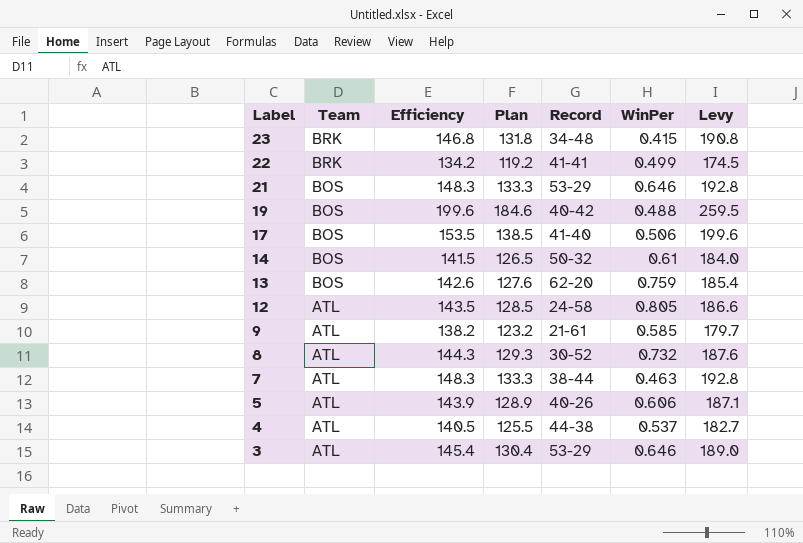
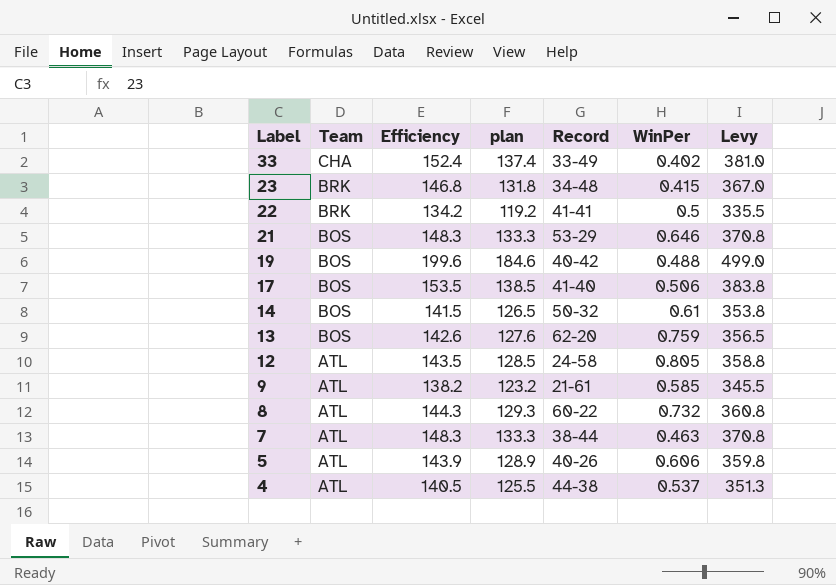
column name: Plan -> plan
column Levy | formula: [Efficiency] * 1.3 -> [Efficiency] * 2.5
row 3: ATL | 145.4 | 130.4 | 53-29 | 0.646 | 189.0 -> none
row 33: none -> CHA | 152.4 | 137.4 | 33-49 | 0.402 | 381.0
22 | WinPer: 0.499 -> 0.5
8 | Record: 30-52 -> 60-22

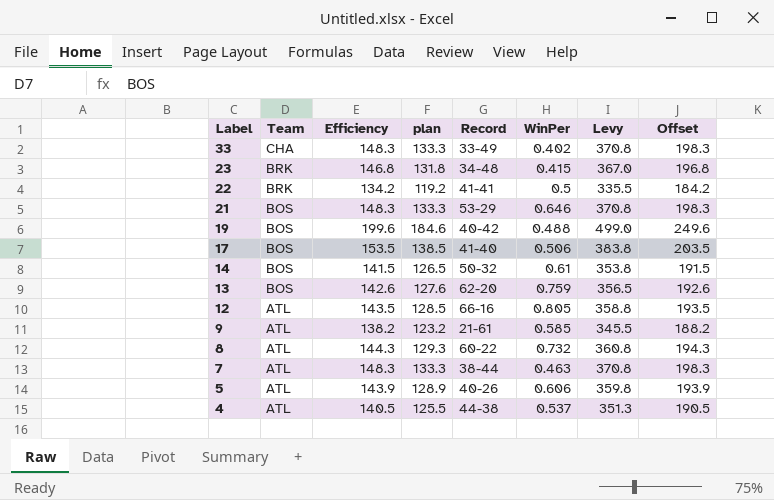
column Offset | formula: none -> [Efficiency] + 50
33 | Efficiency: 152.4 -> 148.3
33 | plan: 137.4 -> 133.3
33 | Levy: 381.0 -> 370.8
12 | Record: 24-58 -> 66-16

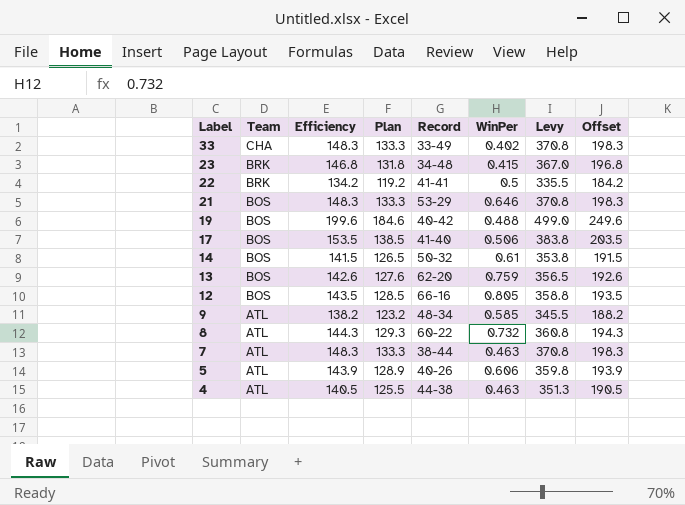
column name: plan -> Plan
12 | Team: ATL -> BOS
9 | Record: 21-61 -> 48-34
4 | WinPer: 0.537 -> 0.463

